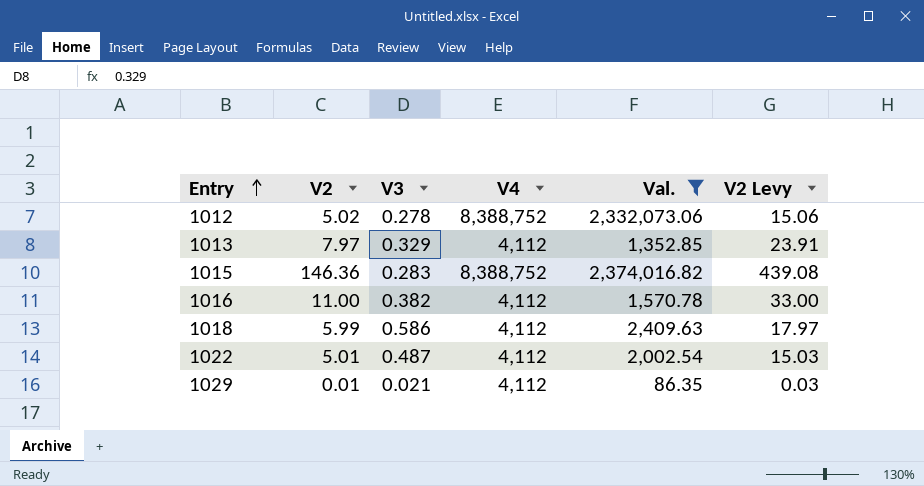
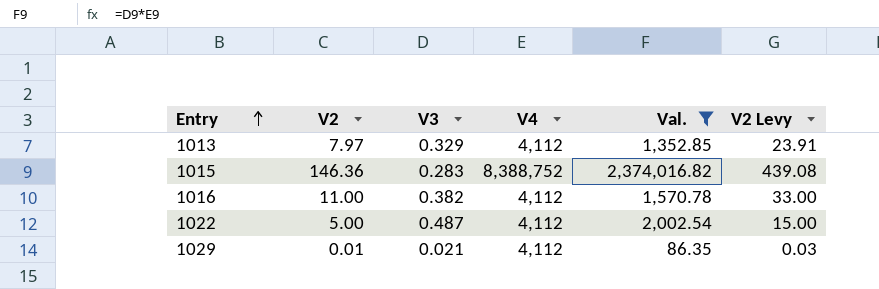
row 1012: 5.02 | 0.278 | 8,388,752 | 2,332,073.06 | 15.06 -> none
row 1018: 5.99 | 0.586 | 4,112 | 2,409.63 | 17.97 -> none
1022 | V2: 5.01 -> 5.00
1022 | V2 Levy: 15.03 -> 15.00

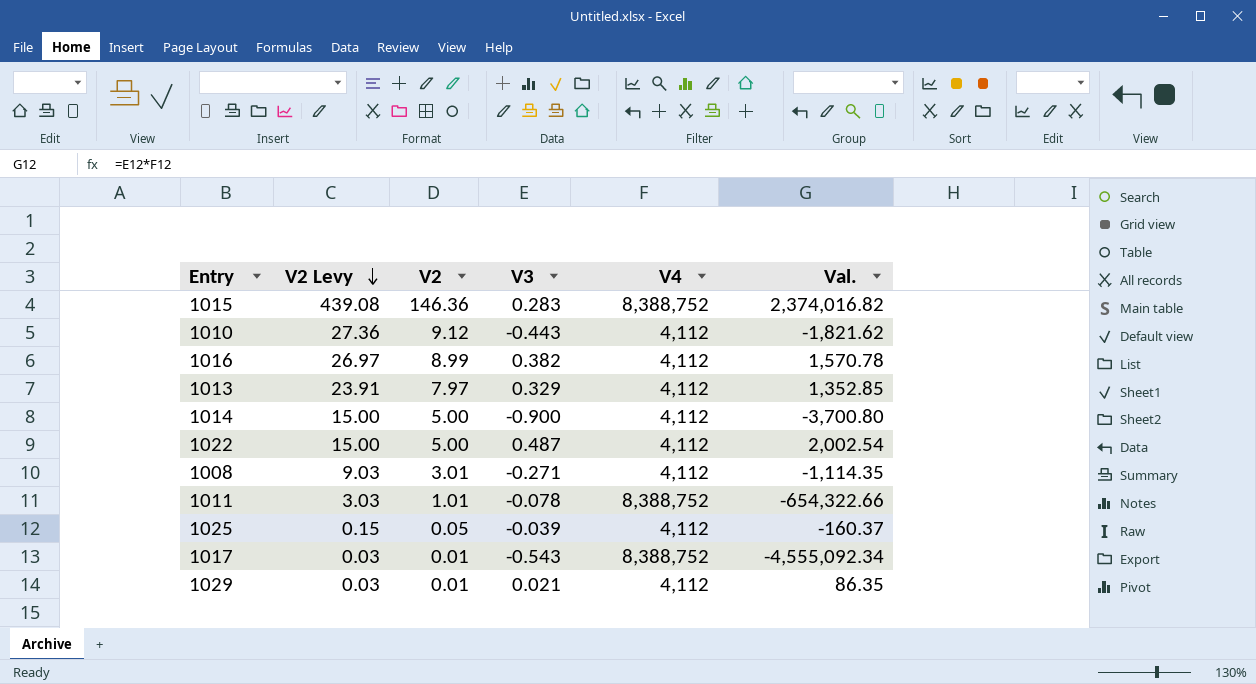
filter: Val. >= 86.35 -> none
row order: Entry ascending -> V2 Levy descending
column V2 Levy | position: 6 -> 2
1016 | V2 Levy: 33.00 -> 26.97
1016 | V2: 11.00 -> 8.99

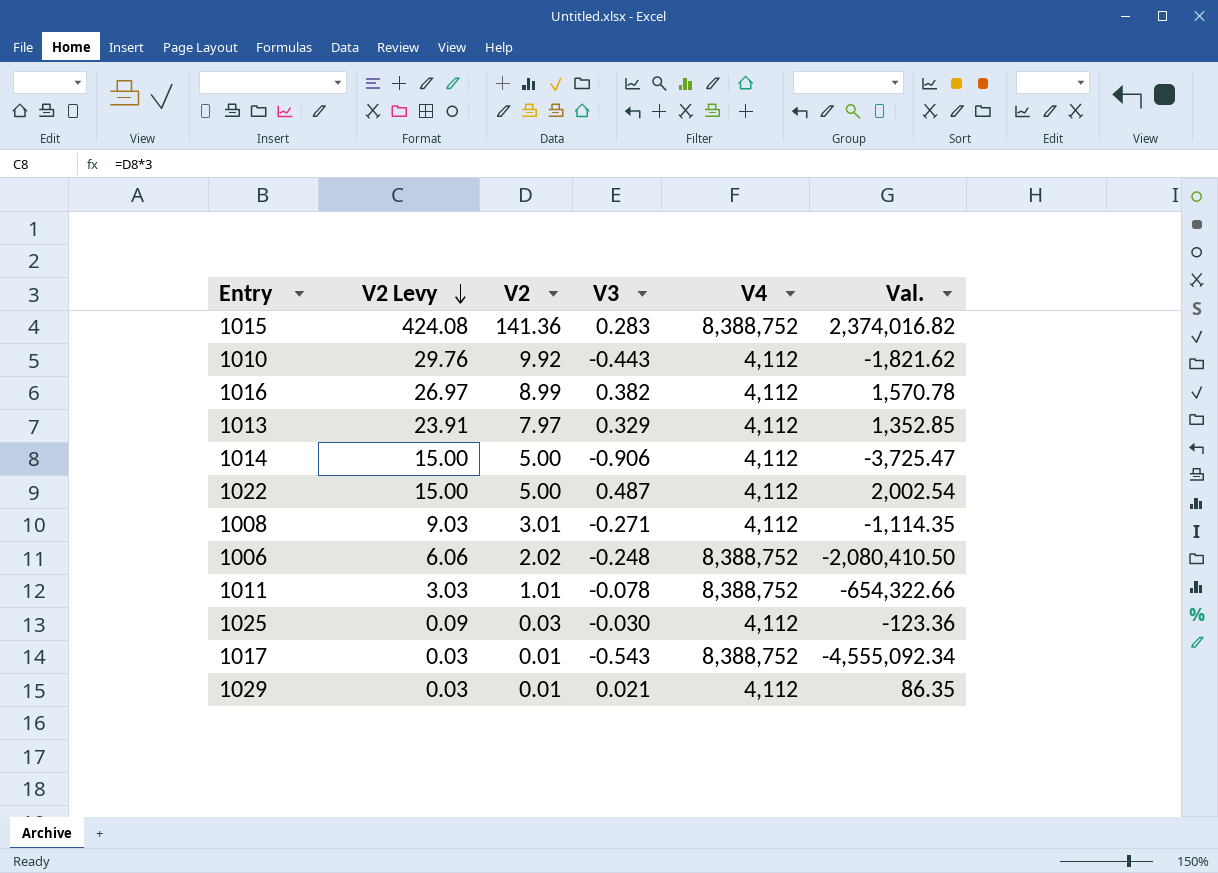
1015 | V2 Levy: 439.08 -> 424.08
1015 | V2: 146.36 -> 141.36
1010 | V2 Levy: 27.36 -> 29.76
1010 | V2: 9.12 -> 9.92
1014 | V3: -0.900 -> -0.906
1014 | Val.: -3,700.80 -> -3,725.47
row 1006: none -> 6.06 | 2.02 | -0.248 | 8,388,752 | -2,080,410.50
1025 | V2 Levy: 0.15 -> 0.09
1025 | V2: 0.05 -> 0.03
1025 | V3: -0.039 -> -0.030
1025 | Val.: -160.37 -> -123.36

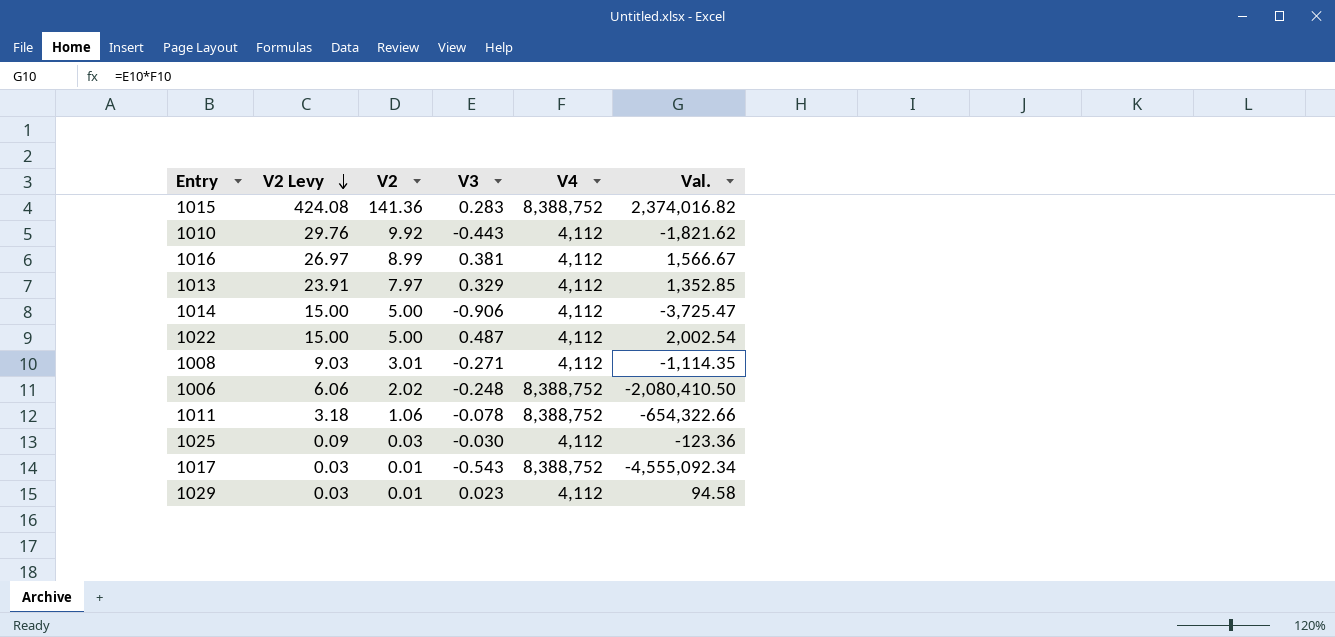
1016 | V3: 0.382 -> 0.381
1016 | Val.: 1,570.78 -> 1,566.67
1011 | V2 Levy: 3.03 -> 3.18
1011 | V2: 1.01 -> 1.06
1029 | V3: 0.021 -> 0.023
1029 | Val.: 86.35 -> 94.58

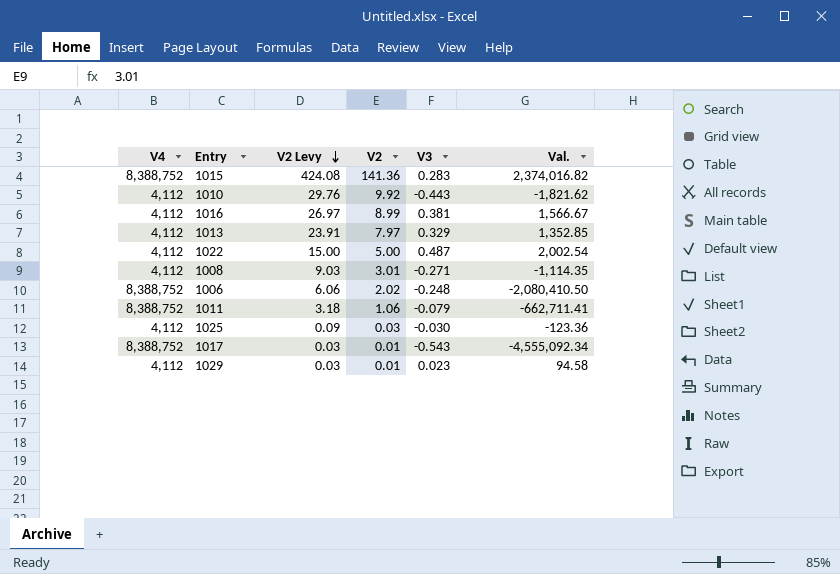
column V4 | position: 5 -> 1
row 1014: 15.00 | 5.00 | -0.906 | 4,112 | -3,725.47 -> none
1011 | V3: -0.078 -> -0.079
1011 | Val.: -654,322.66 -> -662,711.41

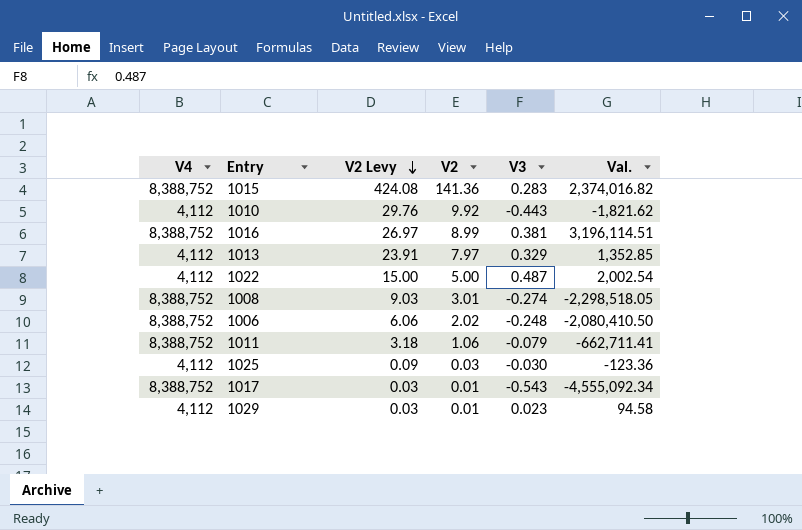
1016 | V4: 4,112 -> 8,388,752
1016 | Val.: 1,566.67 -> 3,196,114.51
1008 | V4: 4,112 -> 8,388,752
1008 | V3: -0.271 -> -0.274
1008 | Val.: -1,114.35 -> -2,298,518.05

